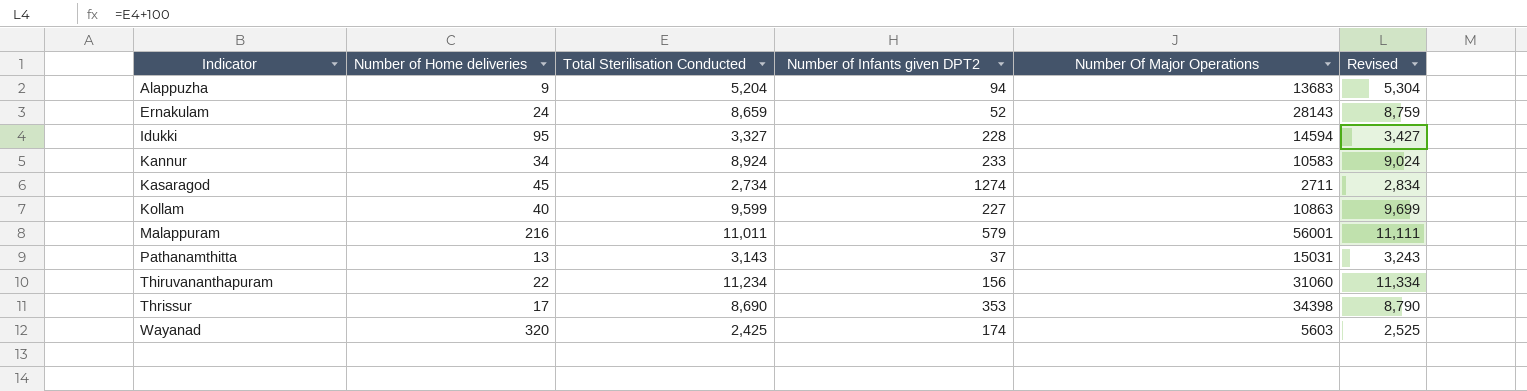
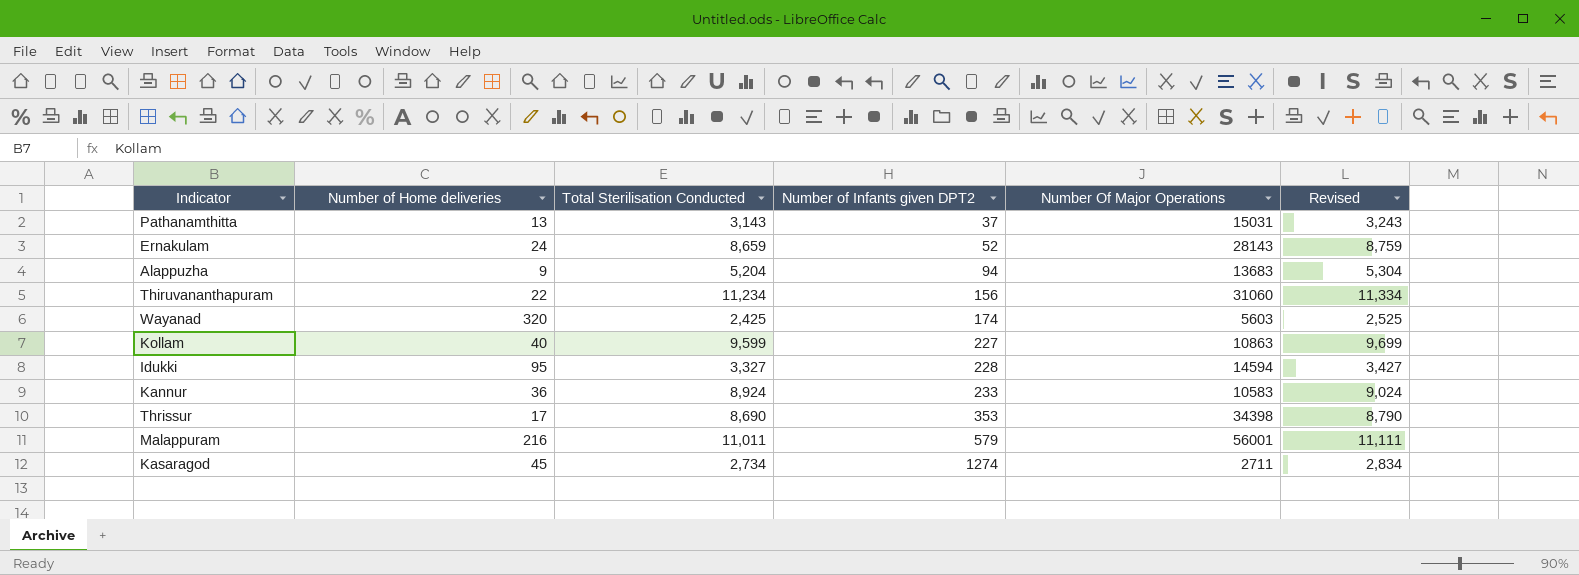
row order: Indicator ascending -> Number of Infants given DPT2 ascending
Kannur | Number of Home deliveries: 34 -> 36

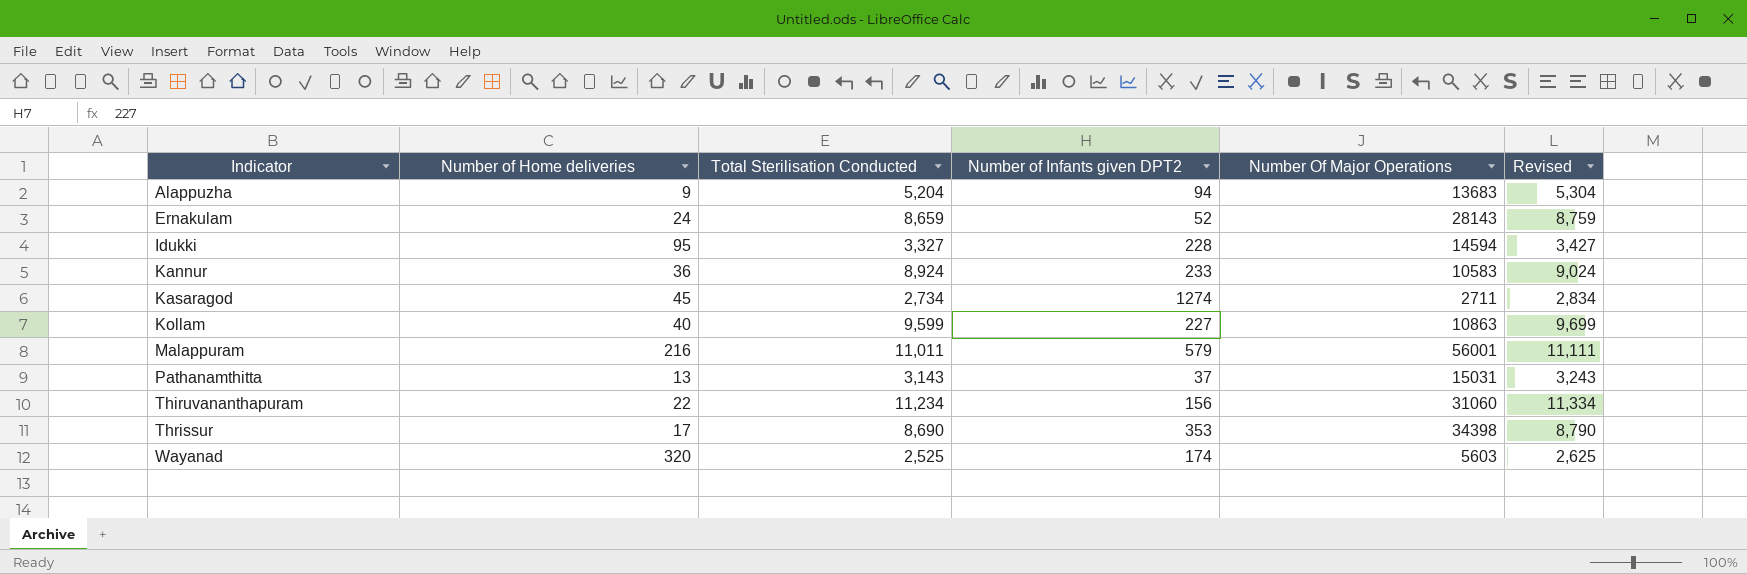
row order: Number of Infants given DPT2 ascending -> Indicator ascending
Wayanad | Total Sterilisation Conducted: 2,425 -> 2,525
Wayanad | Revised: 2,525 -> 2,625

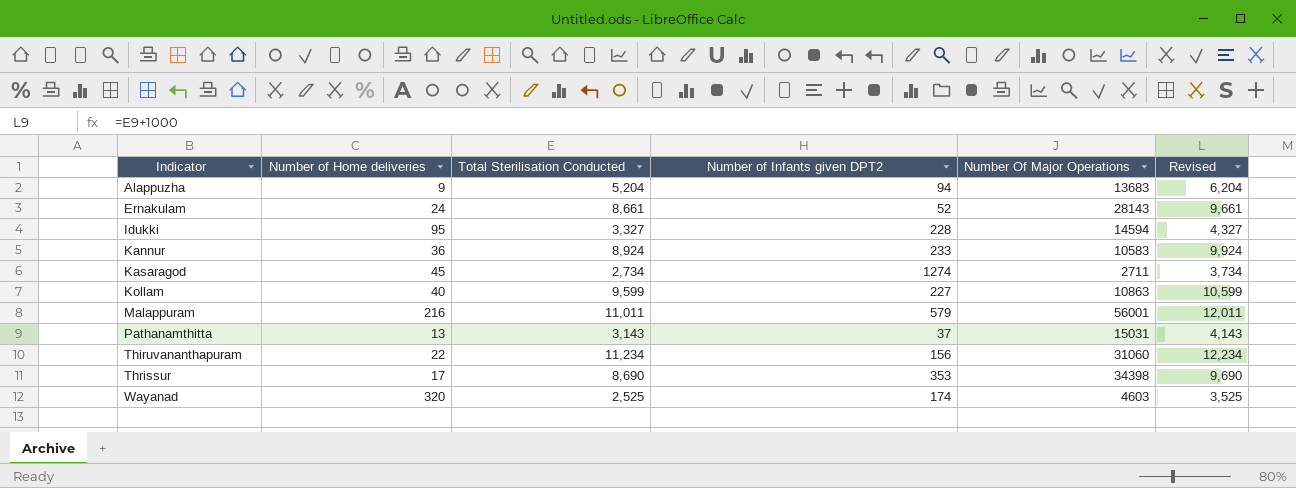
column Revised | formula: [Total Sterilisation Conducted] + 100 -> [Total Sterilisation Conducted] + 1000
Ernakulam | Total Sterilisation Conducted: 8,659 -> 8,661
Wayanad | Number Of Major Operations: 5603 -> 4603

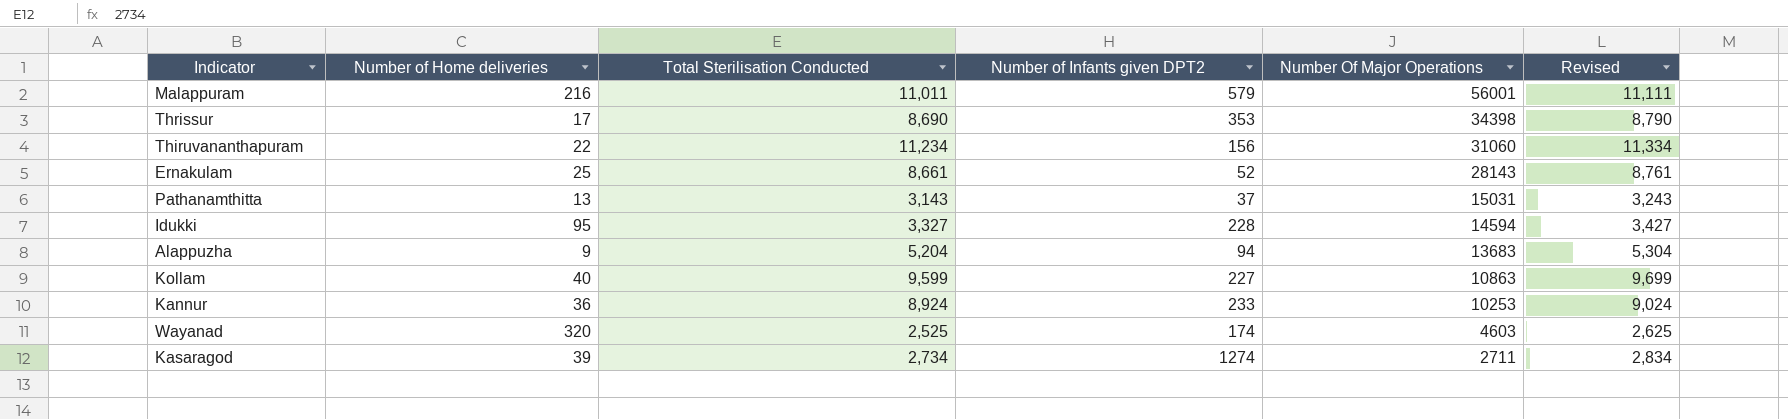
row order: Indicator ascending -> Number Of Major Operations descending
column Revised | formula: [Total Sterilisation Conducted] + 1000 -> [Total Sterilisation Conducted] + 100
Ernakulam | Number of Home deliveries: 24 -> 25
Kannur | Number Of Major Operations: 10583 -> 10253
Kasaragod | Number of Home deliveries: 45 -> 39

